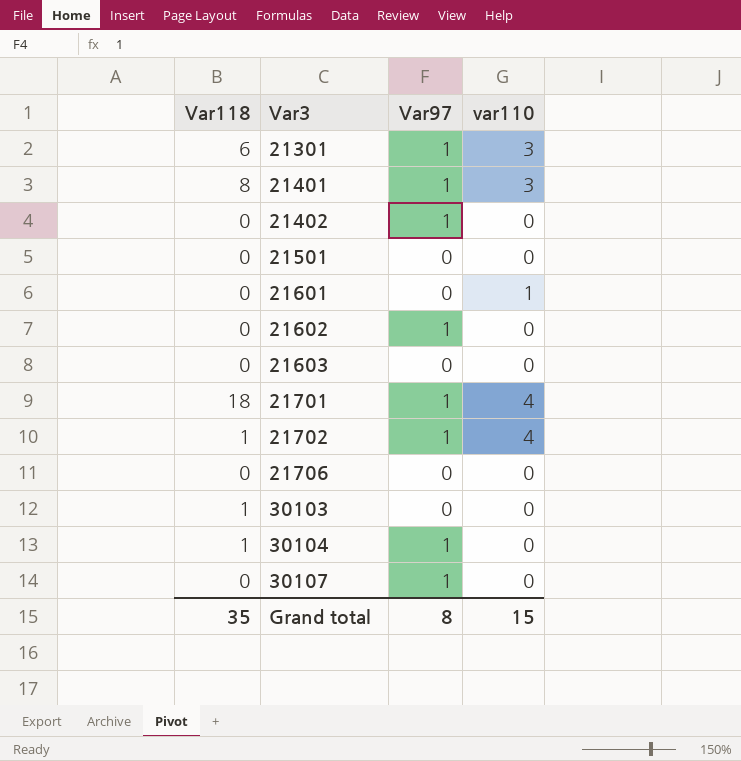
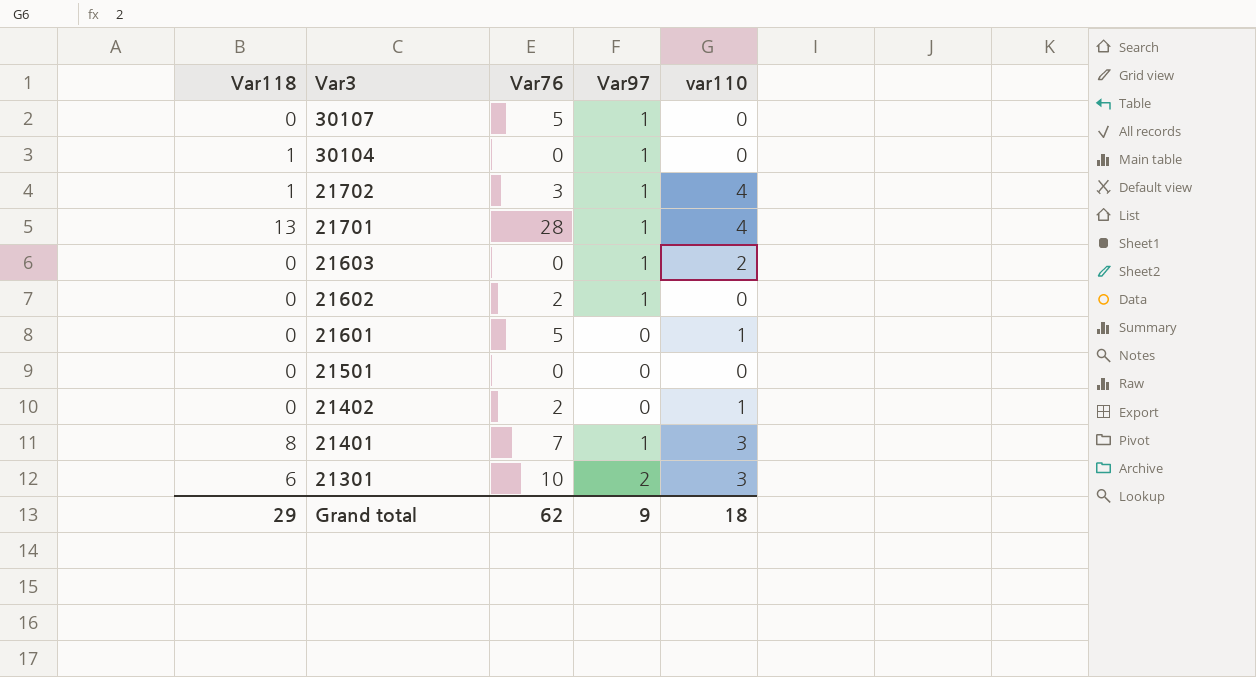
row order: Var3 ascending -> Var3 descending
column Var76 | position: none -> 3
row 21706: 0 | 0 | 0 -> none
row 30103: 1 | 0 | 0 -> none
21701 | Var118: 18 -> 13
21603 | Var97: 0 -> 1
21603 | var110: 0 -> 2
21402 | Var97: 1 -> 0
21402 | var110: 0 -> 1
21301 | Var97: 1 -> 2
Grand total | Var118: 35 -> 29
Grand total | Var97: 8 -> 9
Grand total | var110: 15 -> 18

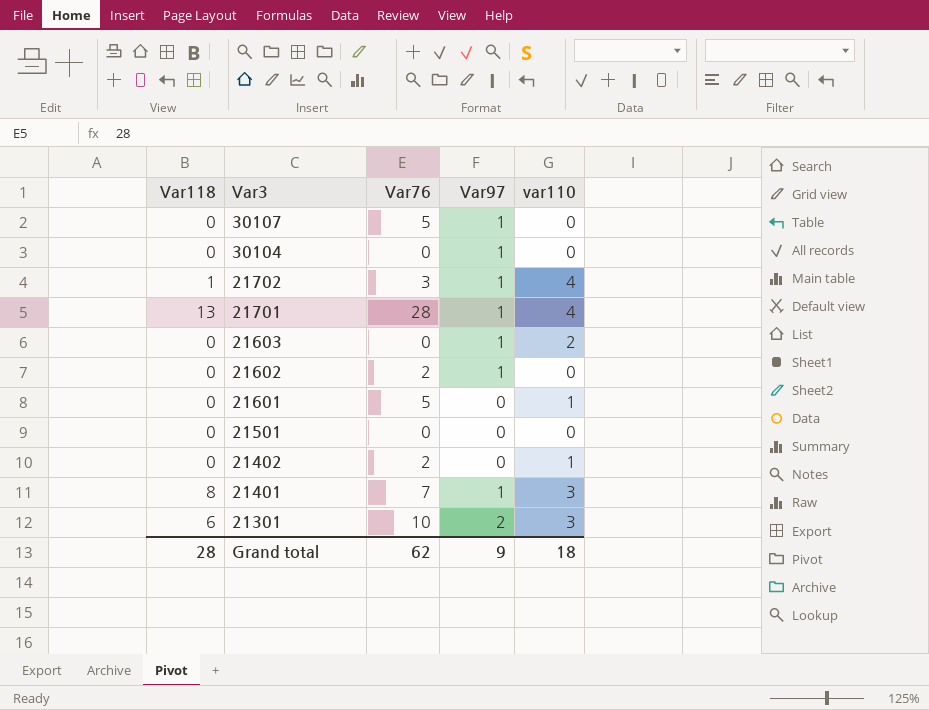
30104 | Var118: 1 -> 0
Grand total | Var118: 29 -> 28

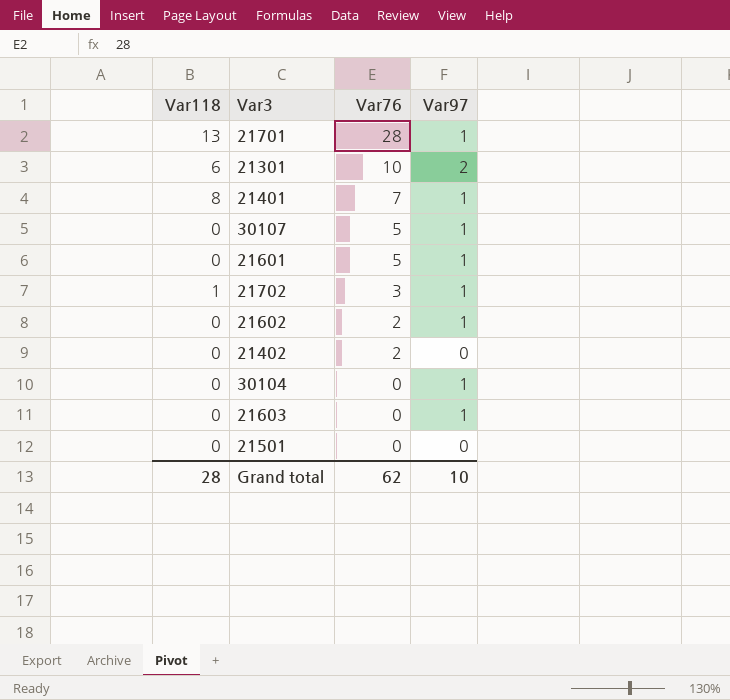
row order: Var3 descending -> Var76 descending
column var110 | position: 5 -> none
21601 | Var97: 0 -> 1
Grand total | Var97: 9 -> 10

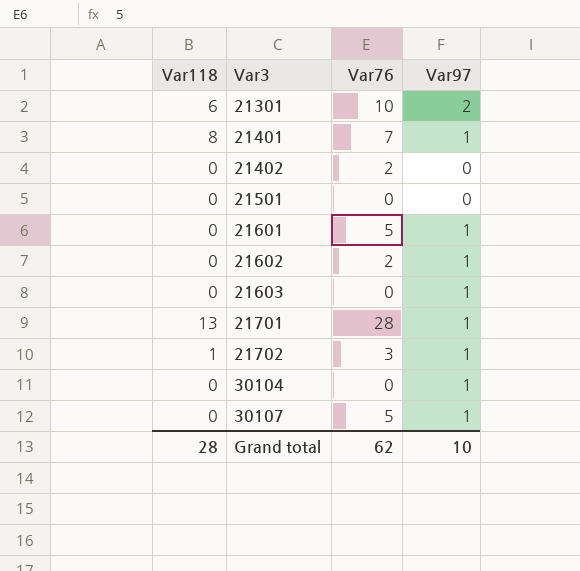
row order: Var76 descending -> Var3 ascending

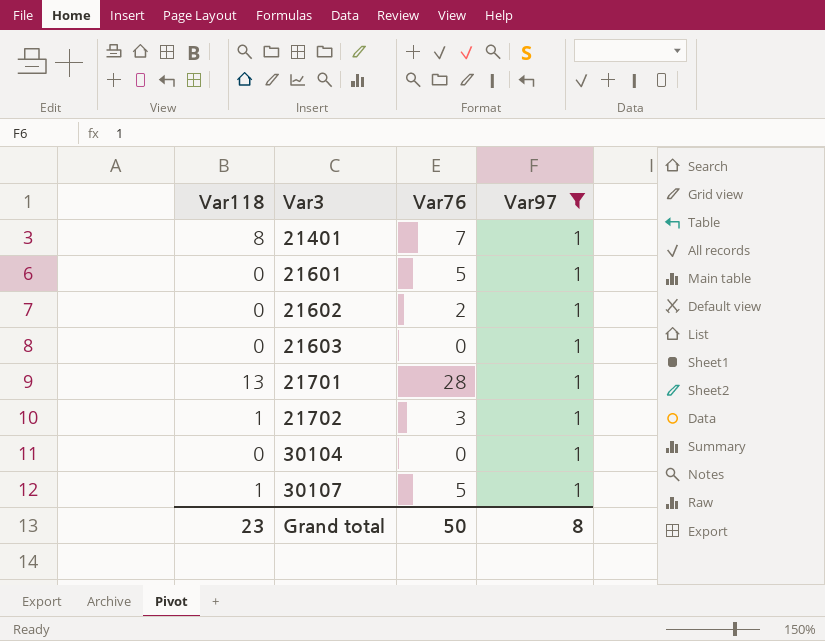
filter: none -> Var97 = 1
30107 | Var118: 0 -> 1
Grand total | Var118: 28 -> 23
Grand total | Var76: 62 -> 50
Grand total | Var97: 10 -> 8

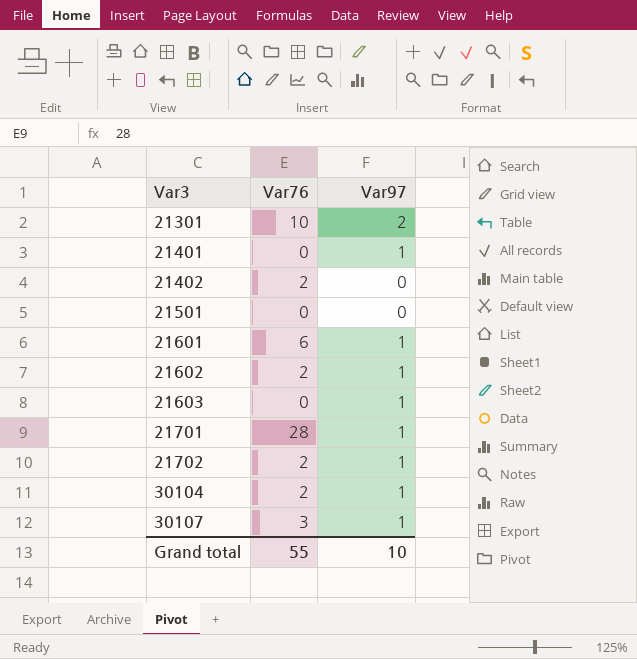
filter: Var97 = 1 -> none
column Var118 | position: 1 -> none
21401 | Var76: 7 -> 0
21601 | Var76: 5 -> 6
21702 | Var76: 3 -> 2
30104 | Var76: 0 -> 2
30107 | Var76: 5 -> 3
Grand total | Var76: 50 -> 55
Grand total | Var97: 8 -> 10

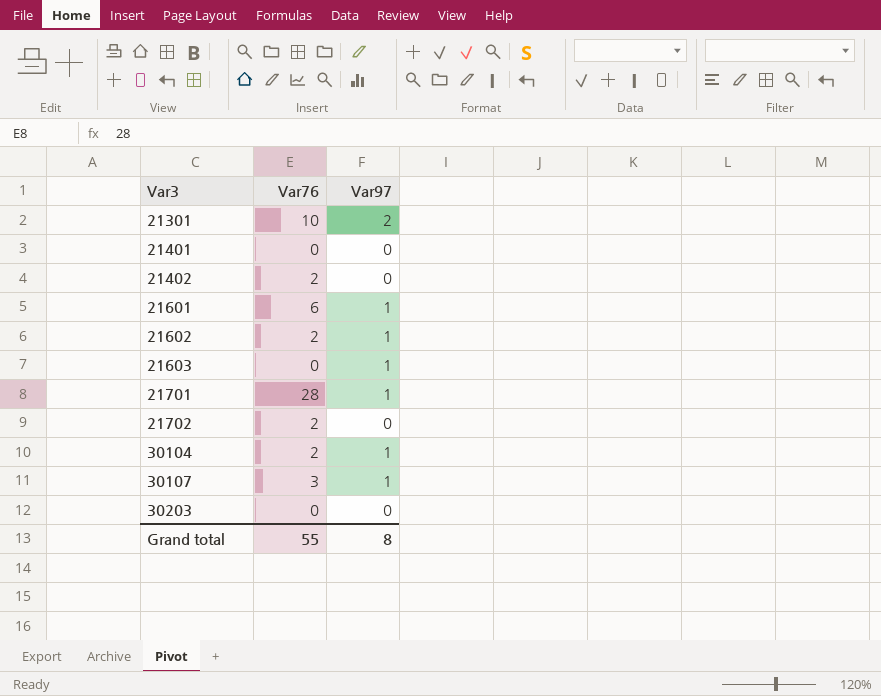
row 21501: 0 | 0 -> none
21401 | Var97: 1 -> 0
21702 | Var97: 1 -> 0
row 30203: none -> 0 | 0
Grand total | Var97: 10 -> 8

